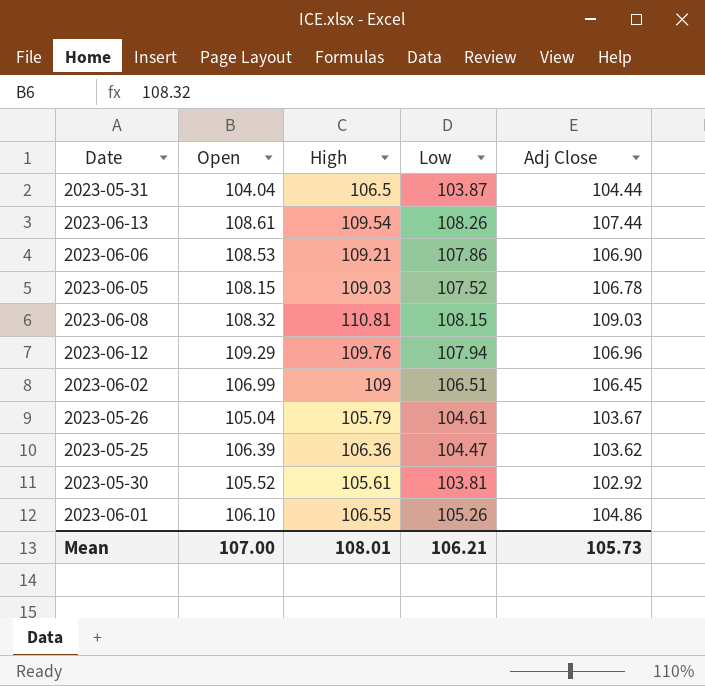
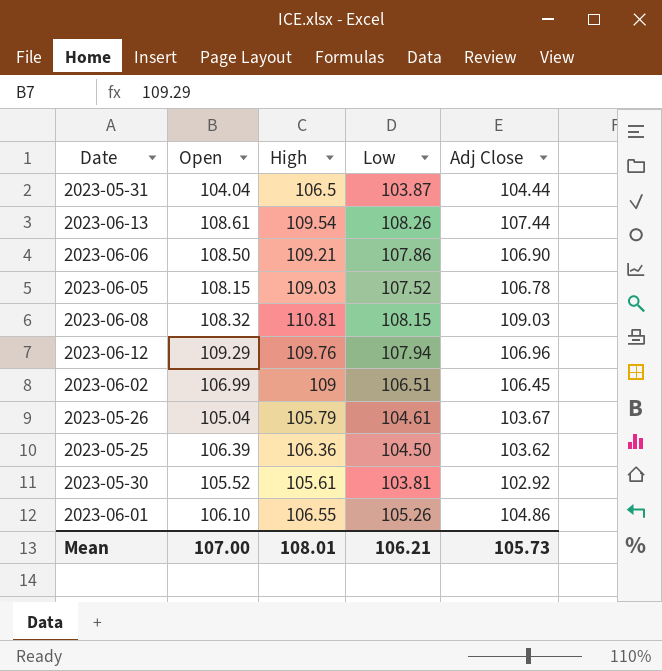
2023-06-06 | Open: 108.53 -> 108.50
2023-05-25 | Low: 104.47 -> 104.50

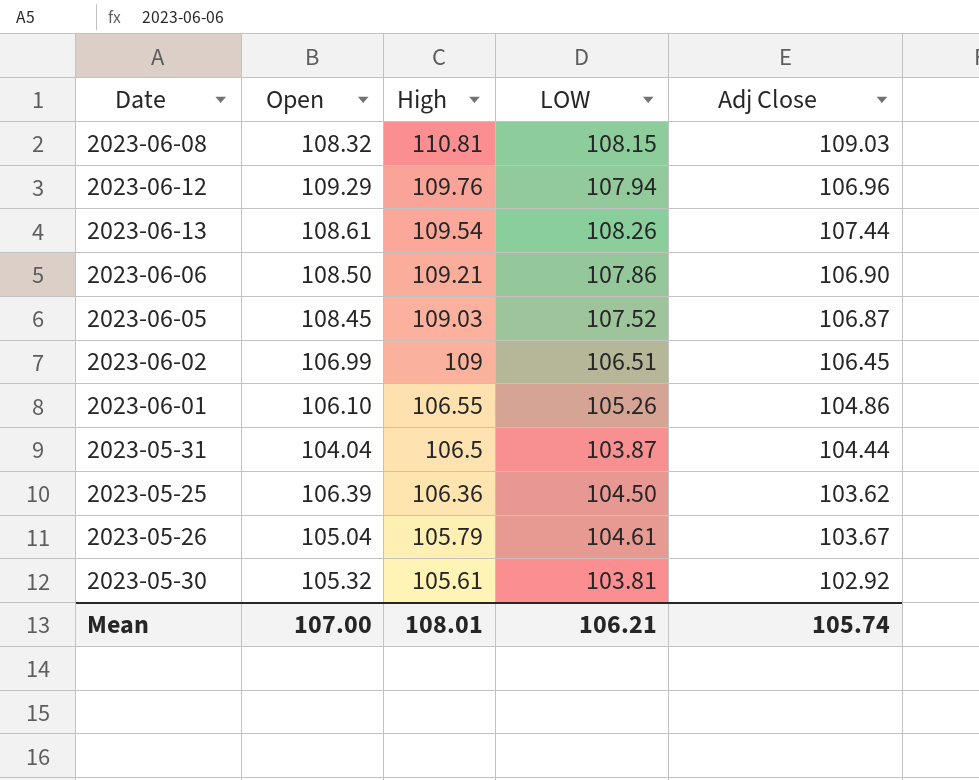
row order: none -> High descending
column name: Low -> LOW
2023-06-05 | Open: 108.15 -> 108.45
2023-06-05 | Adj Close: 106.78 -> 106.87
2023-05-30 | Open: 105.52 -> 105.32
Mean | Adj Close: 105.73 -> 105.74

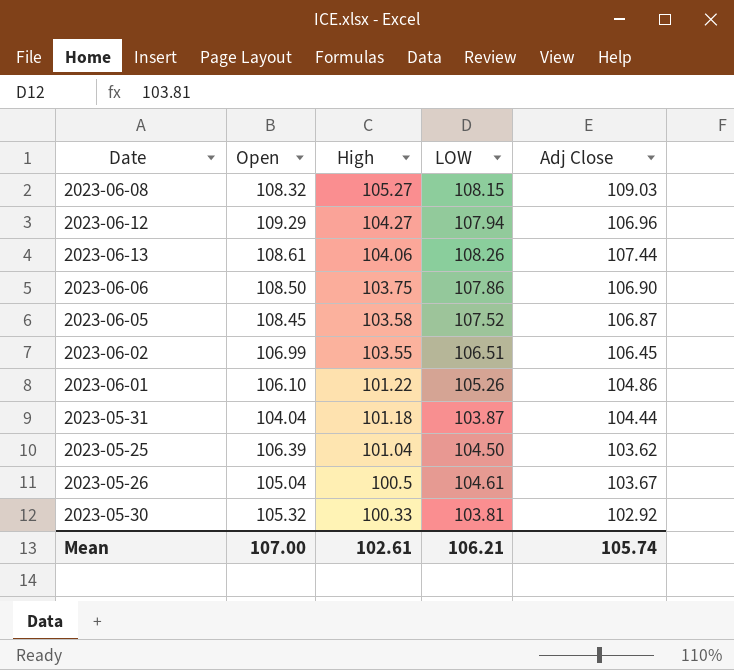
2023-06-08 | High: 110.81 -> 105.27
2023-06-12 | High: 109.76 -> 104.27
2023-06-13 | High: 109.54 -> 104.06
2023-06-06 | High: 109.21 -> 103.75
2023-06-05 | High: 109.03 -> 103.58
2023-06-02 | High: 109 -> 103.55
2023-06-01 | High: 106.55 -> 101.22
2023-05-31 | High: 106.5 -> 101.18
2023-05-25 | High: 106.36 -> 101.04
2023-05-26 | High: 105.79 -> 100.5
2023-05-30 | High: 105.61 -> 100.33
Mean | High: 108.01 -> 102.61

